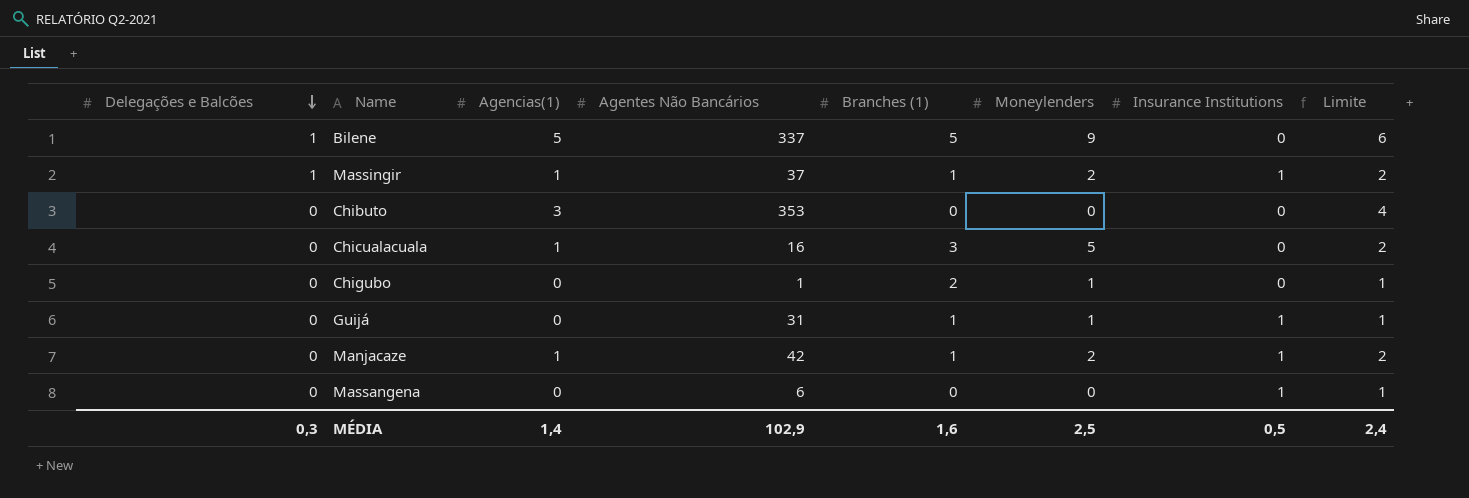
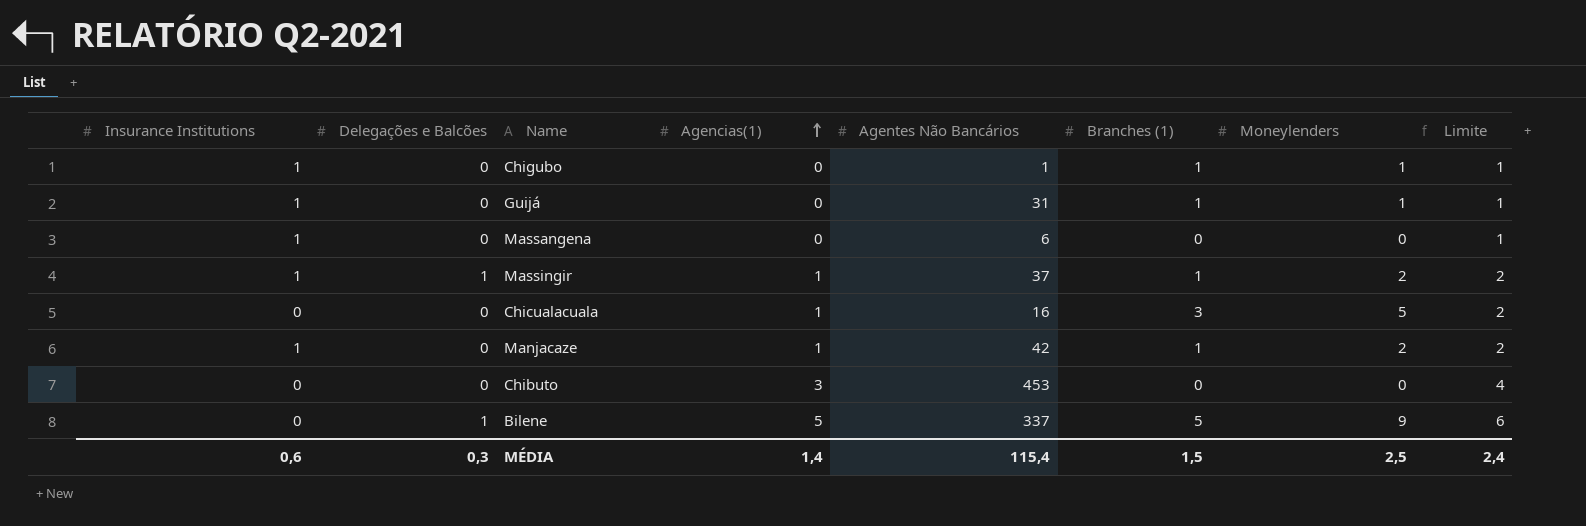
row order: Delegações e Balcões descending -> Agencias(1) ascending
column Insurance Institutions | position: 7 -> 1
Chigubo | Insurance Institutions: 0 -> 1
Chigubo | Branches (1): 2 -> 1
Chibuto | Agentes Não Bancários: 353 -> 453
MÉDIA | Insurance Institutions: 0,5 -> 0,6
MÉDIA | Agentes Não Bancários: 102,9 -> 115,4
MÉDIA | Branches (1): 1,6 -> 1,5

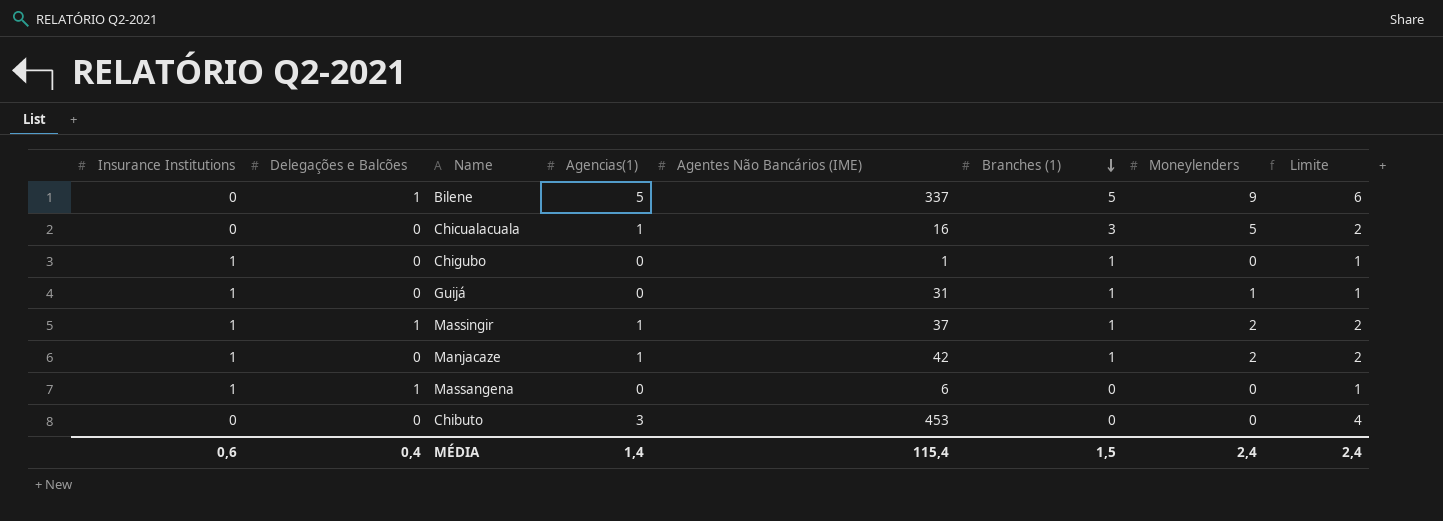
row order: Agencias(1) ascending -> Branches (1) descending
column name: Agentes Não Bancários -> Agentes Não Bancários (IME)
Chigubo | Moneylenders: 1 -> 0
Massangena | Delegações e Balcões: 0 -> 1
MÉDIA | Delegações e Balcões: 0,3 -> 0,4
MÉDIA | Moneylenders: 2,5 -> 2,4

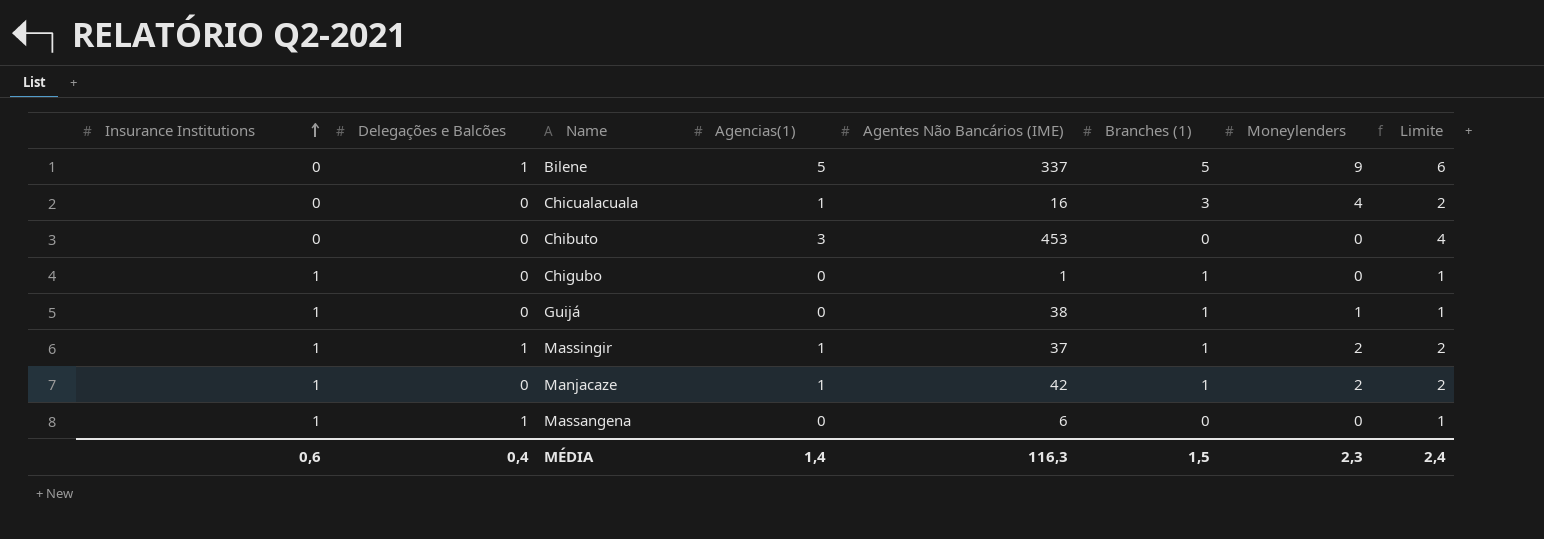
row order: Branches (1) descending -> Insurance Institutions ascending
Chicualacuala | Moneylenders: 5 -> 4
Guijá | Agentes Não Bancários (IME): 31 -> 38
MÉDIA | Agentes Não Bancários (IME): 115,4 -> 116,3
MÉDIA | Moneylenders: 2,4 -> 2,3

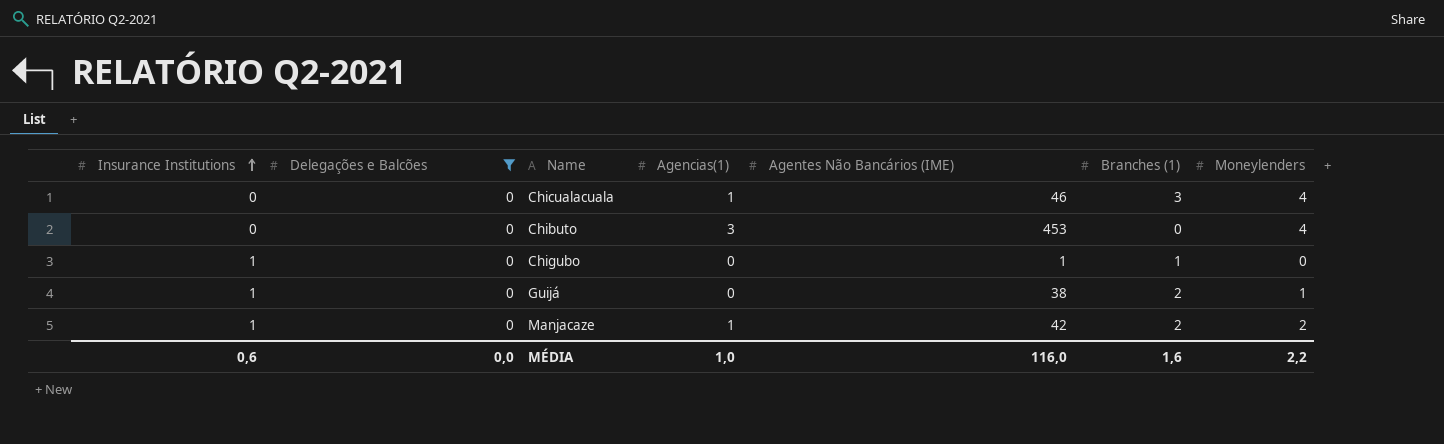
filter: none -> Delegações e Balcões = 0
column Limite | formula: [Agencias(1)] + 1 -> none
Chicualacuala | Agentes Não Bancários (IME): 16 -> 46
Chibuto | Moneylenders: 0 -> 4
Guijá | Branches (1): 1 -> 2
Manjacaze | Branches (1): 1 -> 2
MÉDIA | Delegações e Balcões: 0,4 -> 0,0
MÉDIA | Agencias(1): 1,4 -> 1,0
MÉDIA | Agentes Não Bancários (IME): 116,3 -> 116,0
MÉDIA | Branches (1): 1,5 -> 1,6
MÉDIA | Moneylenders: 2,3 -> 2,2

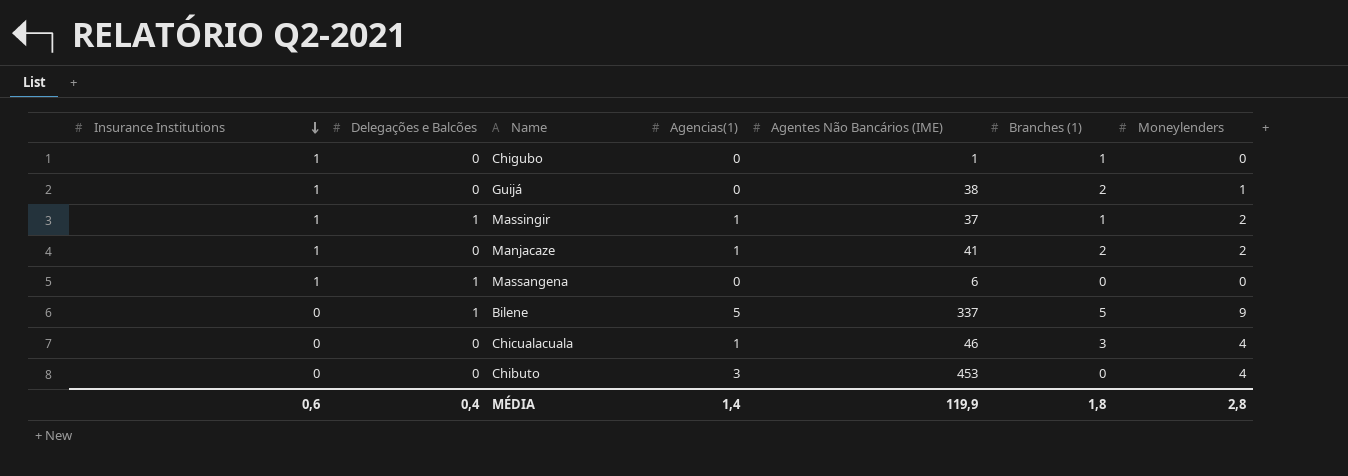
filter: Delegações e Balcões = 0 -> none
row order: Insurance Institutions ascending -> Insurance Institutions descending
Manjacaze | Agentes Não Bancários (IME): 42 -> 41
MÉDIA | Delegações e Balcões: 0,0 -> 0,4
MÉDIA | Agencias(1): 1,0 -> 1,4
MÉDIA | Agentes Não Bancários (IME): 116,0 -> 119,9
MÉDIA | Branches (1): 1,6 -> 1,8
MÉDIA | Moneylenders: 2,2 -> 2,8

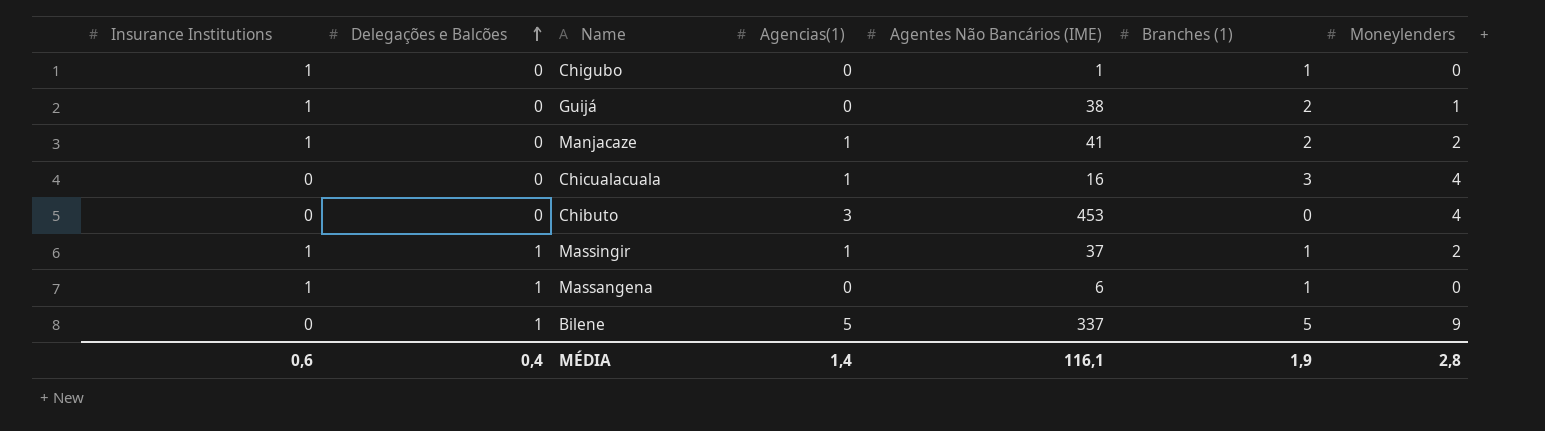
row order: Insurance Institutions descending -> Delegações e Balcões ascending
Chicualacuala | Agentes Não Bancários (IME): 46 -> 16
Massangena | Branches (1): 0 -> 1
MÉDIA | Agentes Não Bancários (IME): 119,9 -> 116,1
MÉDIA | Branches (1): 1,8 -> 1,9

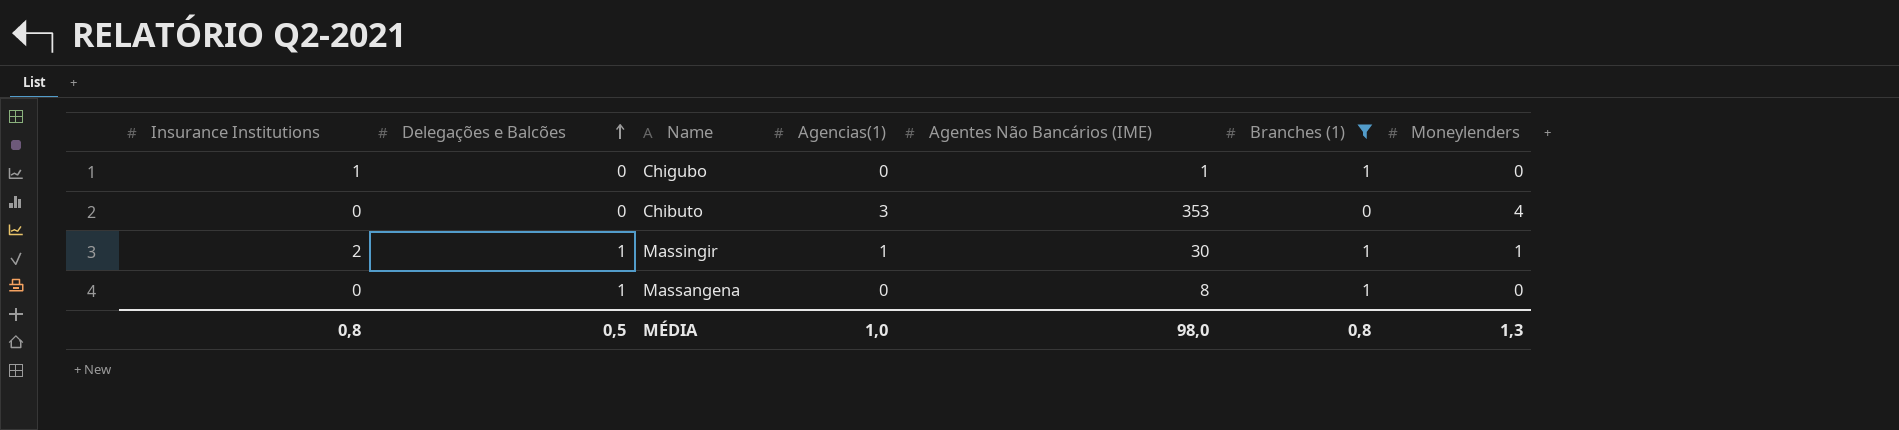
filter: none -> Branches (1) <= 1
Chibuto | Agentes Não Bancários (IME): 453 -> 353
Massingir | Insurance Institutions: 1 -> 2
Massingir | Agentes Não Bancários (IME): 37 -> 30
Massingir | Moneylenders: 2 -> 1
Massangena | Insurance Institutions: 1 -> 0
Massangena | Agentes Não Bancários (IME): 6 -> 8
MÉDIA | Insurance Institutions: 0,6 -> 0,8
MÉDIA | Delegações e Balcões: 0,4 -> 0,5
MÉDIA | Agencias(1): 1,4 -> 1,0
MÉDIA | Agentes Não Bancários (IME): 116,1 -> 98,0
MÉDIA | Branches (1): 1,9 -> 0,8
MÉDIA | Moneylenders: 2,8 -> 1,3

